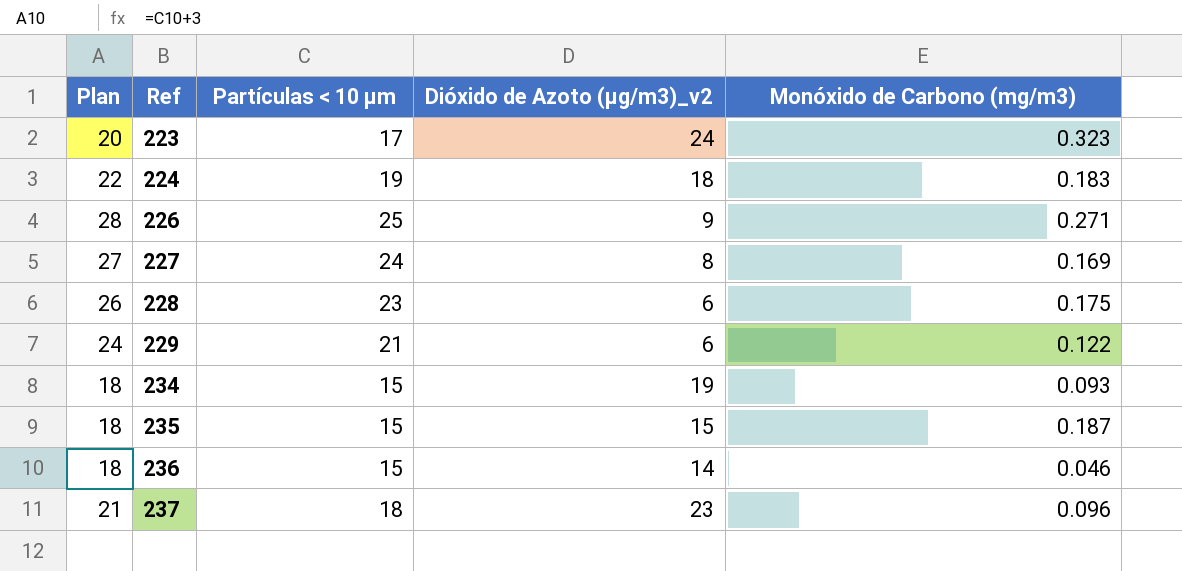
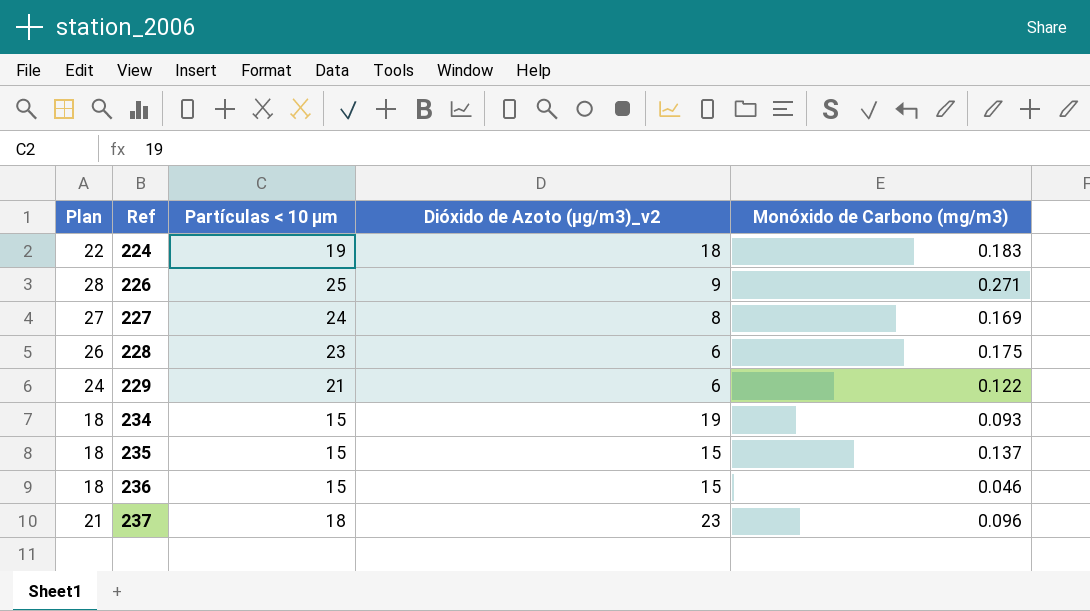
row 223: 20 | 17 | 24 | 0.323 -> none
235 | Monóxido de Carbono (mg/m3): 0.187 -> 0.137
236 | Dióxido de Azoto (µg/m3)_v2: 14 -> 15

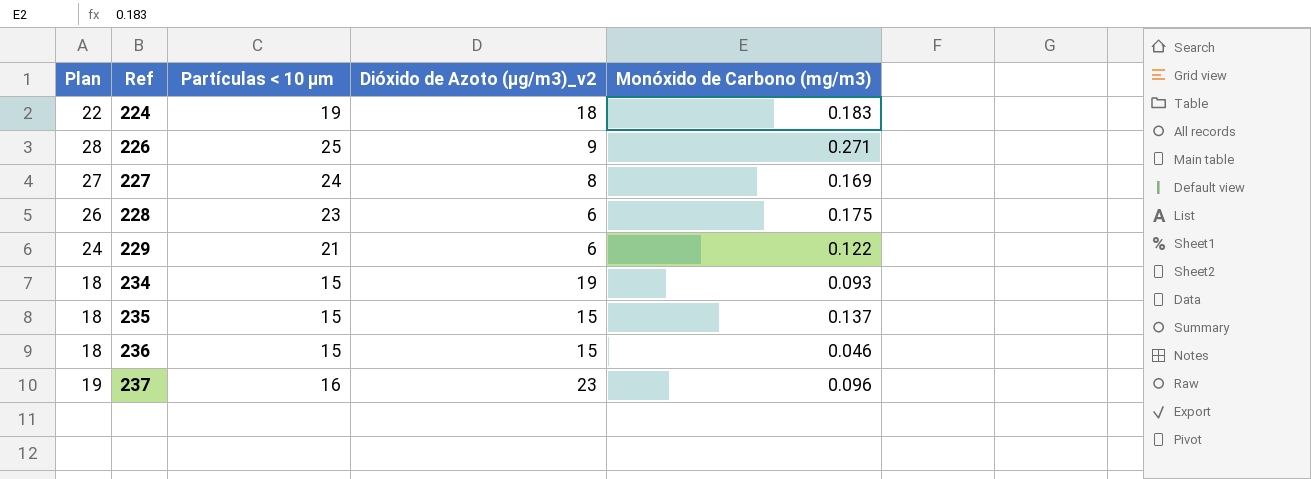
237 | Plan: 21 -> 19
237 | Partículas < 10 µm: 18 -> 16

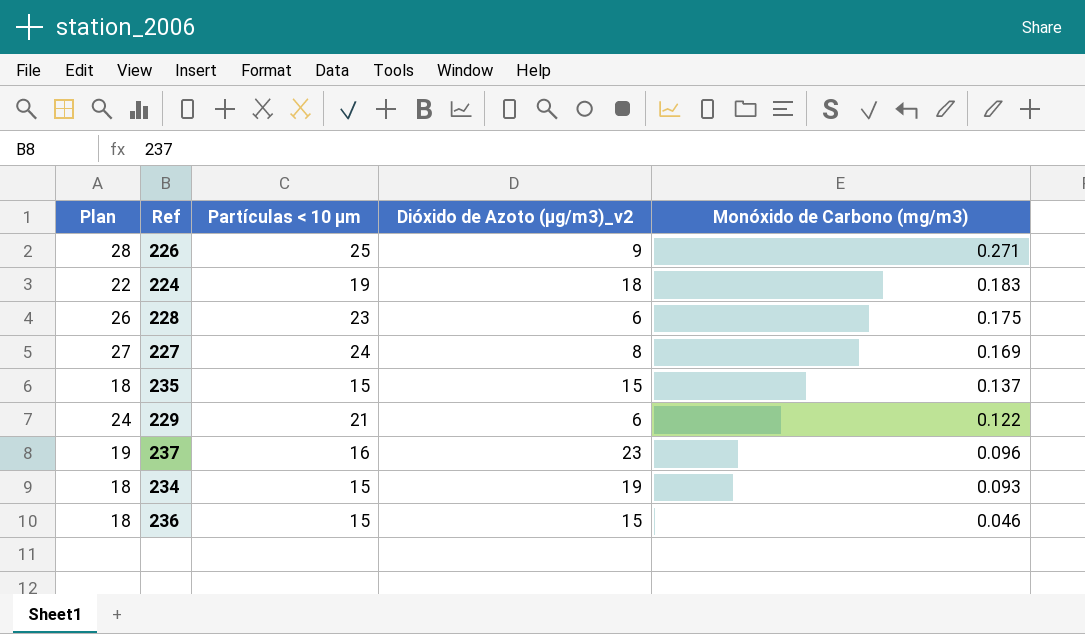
row order: Ref ascending -> Monóxido de Carbono (mg/m3) descending

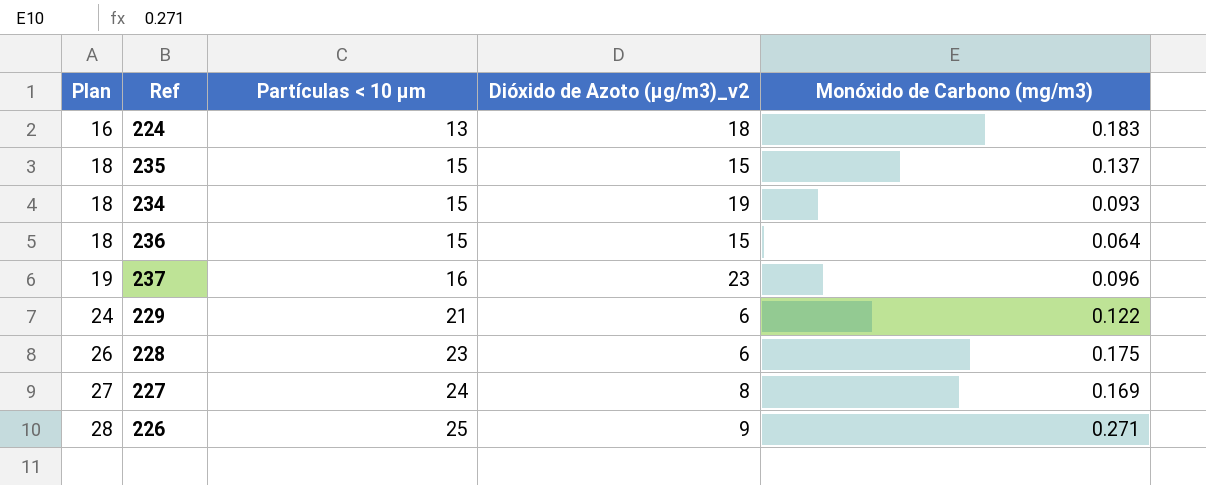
row order: Monóxido de Carbono (mg/m3) descending -> Plan ascending
224 | Plan: 22 -> 16
224 | Partículas < 10 µm: 19 -> 13
236 | Monóxido de Carbono (mg/m3): 0.046 -> 0.064

